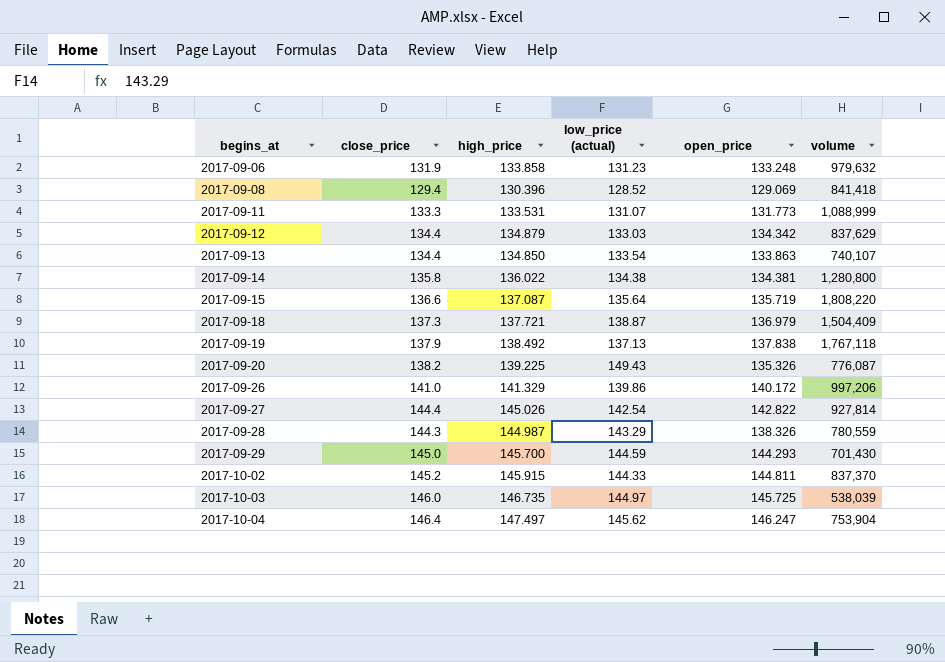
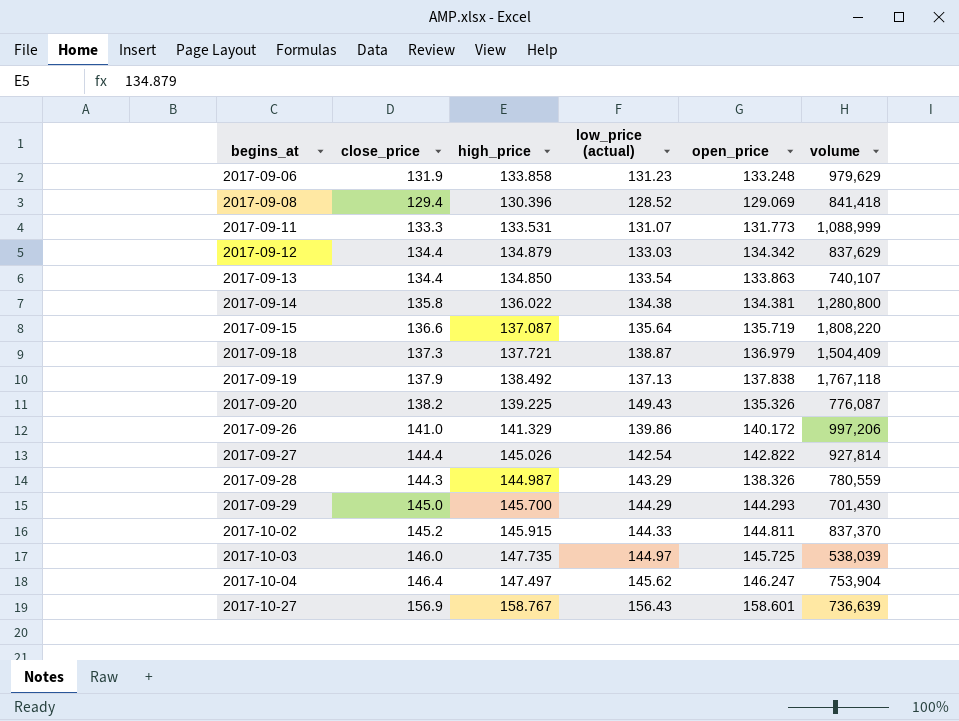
2017-09-06 | volume: 979,632 -> 979,629
2017-09-29 | low_price (actual): 144.59 -> 144.29
2017-10-03 | high_price: 146.735 -> 147.735
row 2017-10-27: none -> 156.9 | 158.767 | 156.43 | 158.601 | 736,639

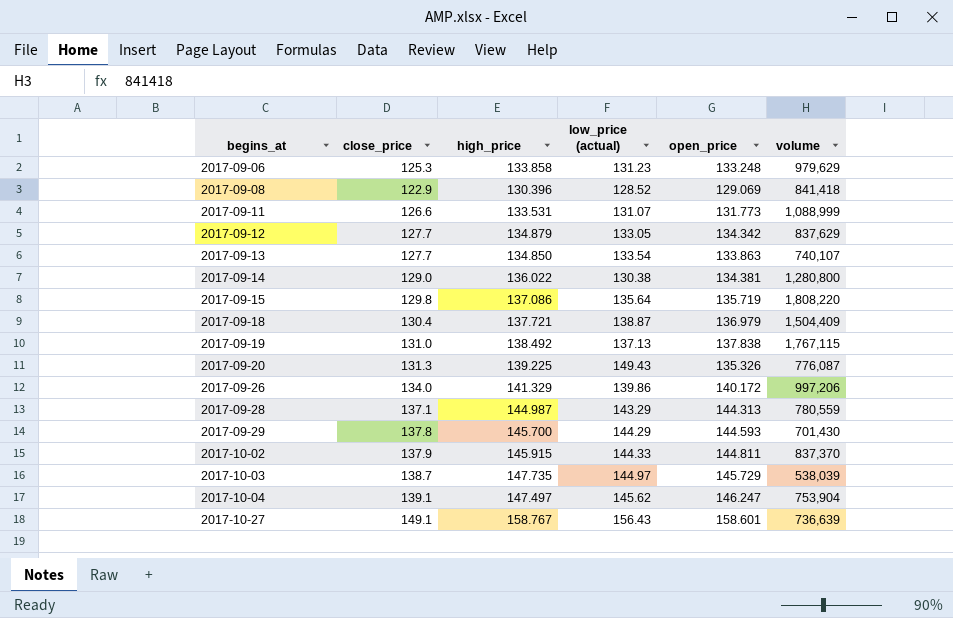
row 2017-09-27: 144.4 | 145.026 | 142.54 | 142.822 | 927,814 -> none
2017-09-06 | close_price: 131.9 -> 125.3
2017-09-08 | close_price: 129.4 -> 122.9
2017-09-11 | close_price: 133.3 -> 126.6
2017-09-12 | close_price: 134.4 -> 127.7
2017-09-12 | low_price (actual): 133.03 -> 133.05
2017-09-13 | close_price: 134.4 -> 127.7
2017-09-14 | close_price: 135.8 -> 129.0
2017-09-14 | low_price (actual): 134.38 -> 130.38
2017-09-15 | close_price: 136.6 -> 129.8
2017-09-15 | high_price: 137.087 -> 137.086
2017-09-18 | close_price: 137.3 -> 130.4
2017-09-19 | close_price: 137.9 -> 131.0
2017-09-19 | volume: 1,767,118 -> 1,767,115
2017-09-20 | close_price: 138.2 -> 131.3
2017-09-26 | close_price: 141.0 -> 134.0
2017-09-28 | close_price: 144.3 -> 137.1
2017-09-28 | open_price: 138.326 -> 144.313
2017-09-29 | close_price: 145.0 -> 137.8
2017-09-29 | open_price: 144.293 -> 144.593
2017-10-02 | close_price: 145.2 -> 137.9
2017-10-03 | close_price: 146.0 -> 138.7
2017-10-03 | open_price: 145.725 -> 145.729
2017-10-04 | close_price: 146.4 -> 139.1
2017-10-27 | close_price: 156.9 -> 149.1

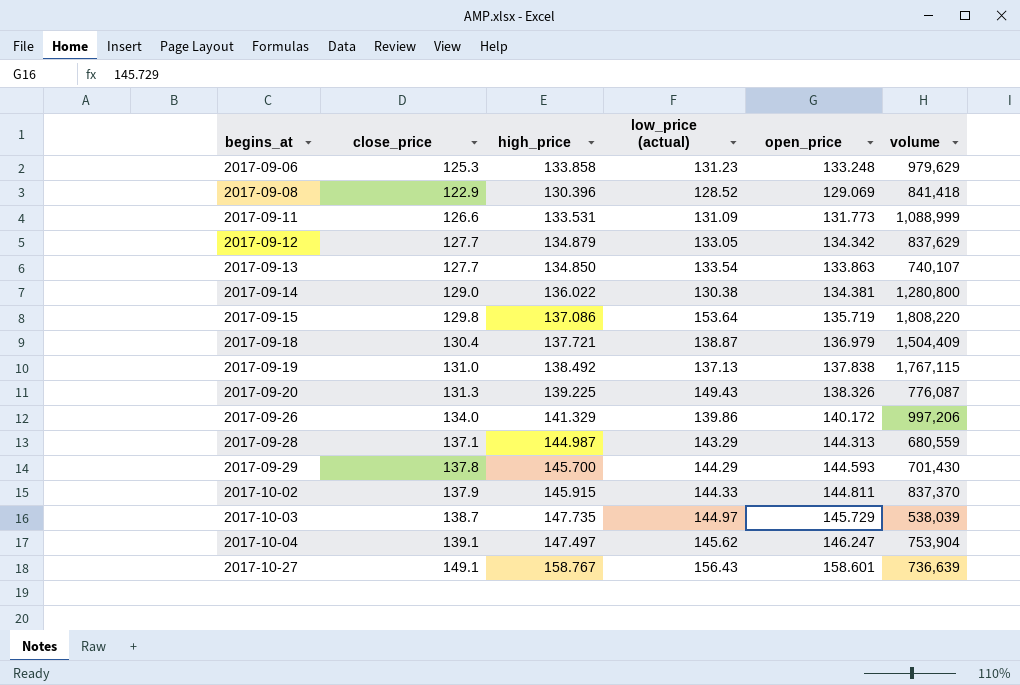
2017-09-11 | low_price (actual): 131.07 -> 131.09
2017-09-15 | low_price (actual): 135.64 -> 153.64
2017-09-20 | open_price: 135.326 -> 138.326
2017-09-28 | volume: 780,559 -> 680,559

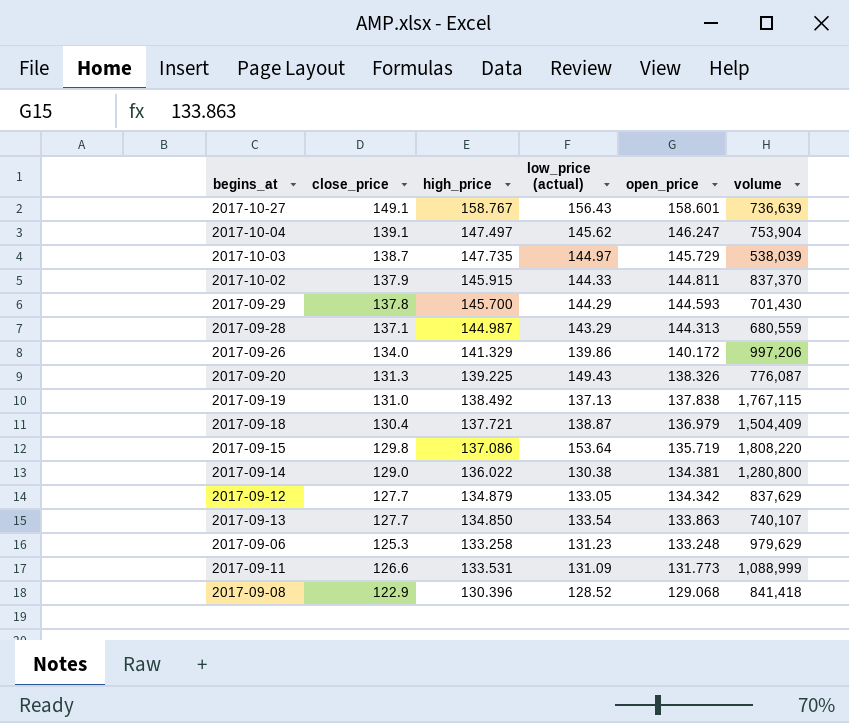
row order: begins_at ascending -> open_price descending
2017-09-06 | high_price: 133.858 -> 133.258
2017-09-08 | open_price: 129.069 -> 129.068

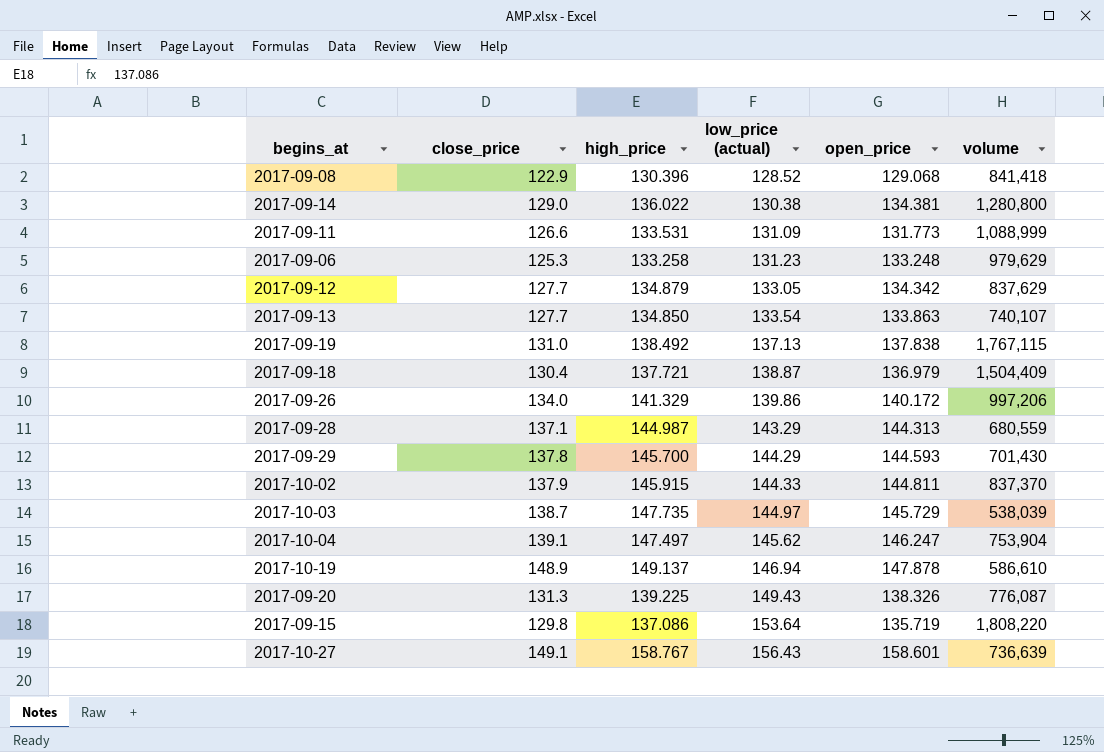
row order: open_price descending -> low_price (actual) ascending
row 2017-10-19: none -> 148.9 | 149.137 | 146.94 | 147.878 | 586,610

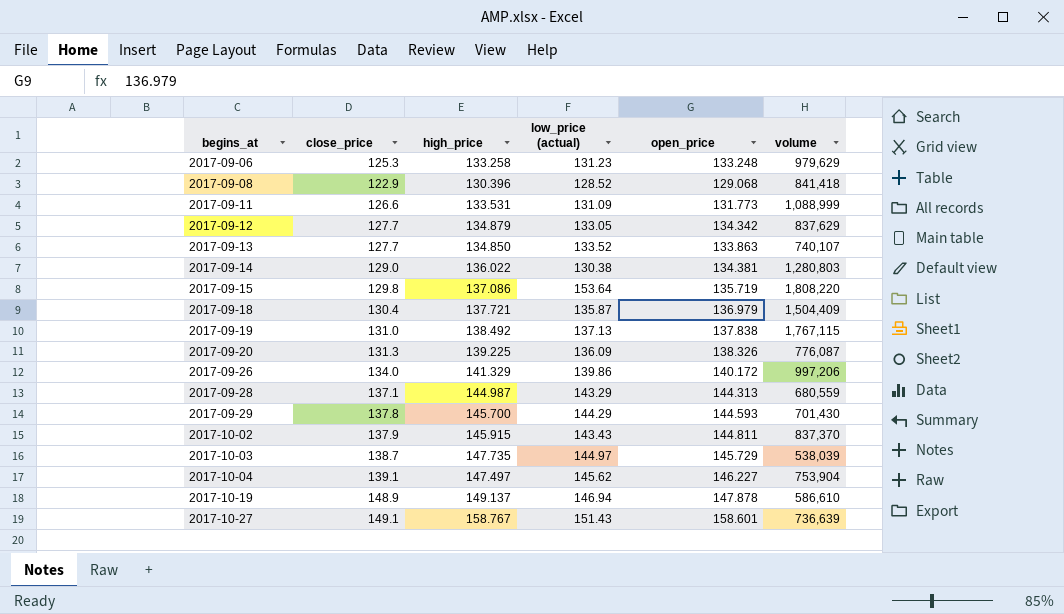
row order: low_price (actual) ascending -> begins_at ascending
2017-09-13 | low_price (actual): 133.54 -> 133.52
2017-09-14 | volume: 1,280,800 -> 1,280,803
2017-09-18 | low_price (actual): 138.87 -> 135.87
2017-09-20 | low_price (actual): 149.43 -> 136.09
2017-10-02 | low_price (actual): 144.33 -> 143.43
2017-10-04 | open_price: 146.247 -> 146.227
2017-10-27 | low_price (actual): 156.43 -> 151.43

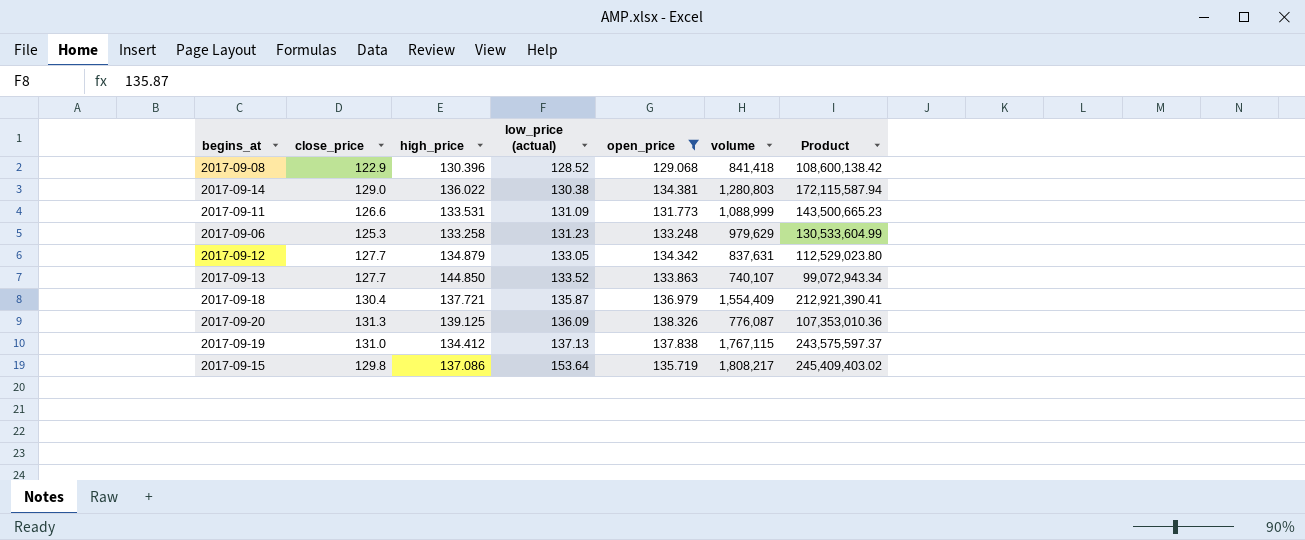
filter: none -> open_price <= 138.326
row order: begins_at ascending -> low_price (actual) ascending
column Product | formula: none -> [open_price] * [volume]
2017-09-12 | volume: 837,629 -> 837,631
2017-09-13 | high_price: 134.850 -> 144.850
2017-09-18 | volume: 1,504,409 -> 1,554,409
2017-09-20 | high_price: 139.225 -> 139.125
2017-09-19 | high_price: 138.492 -> 134.412
2017-09-15 | volume: 1,808,220 -> 1,808,217

